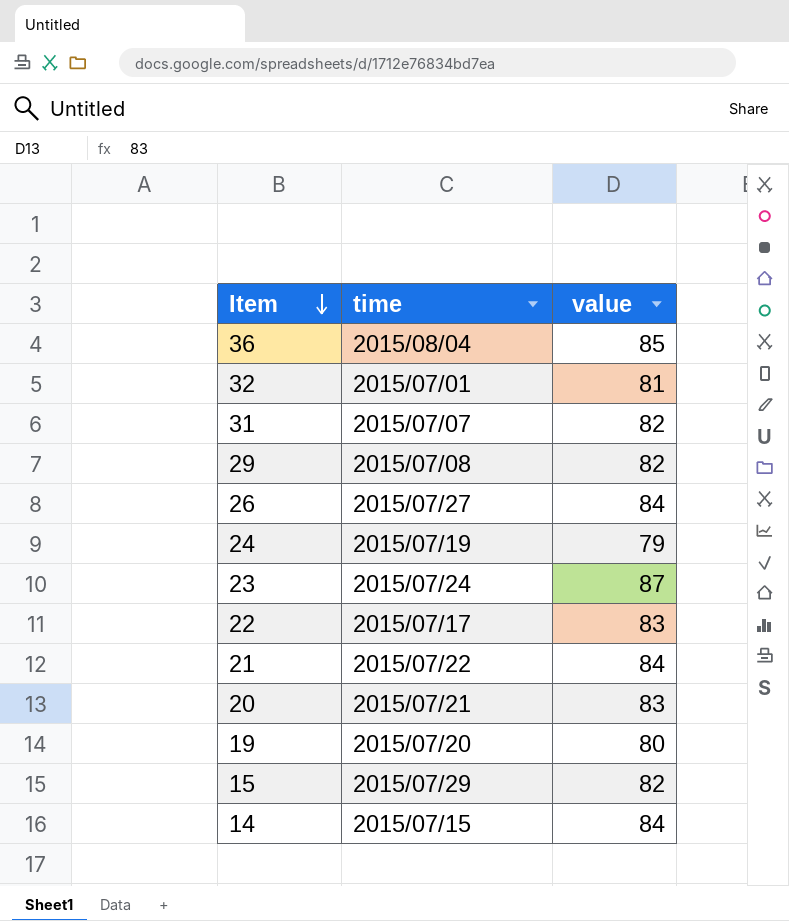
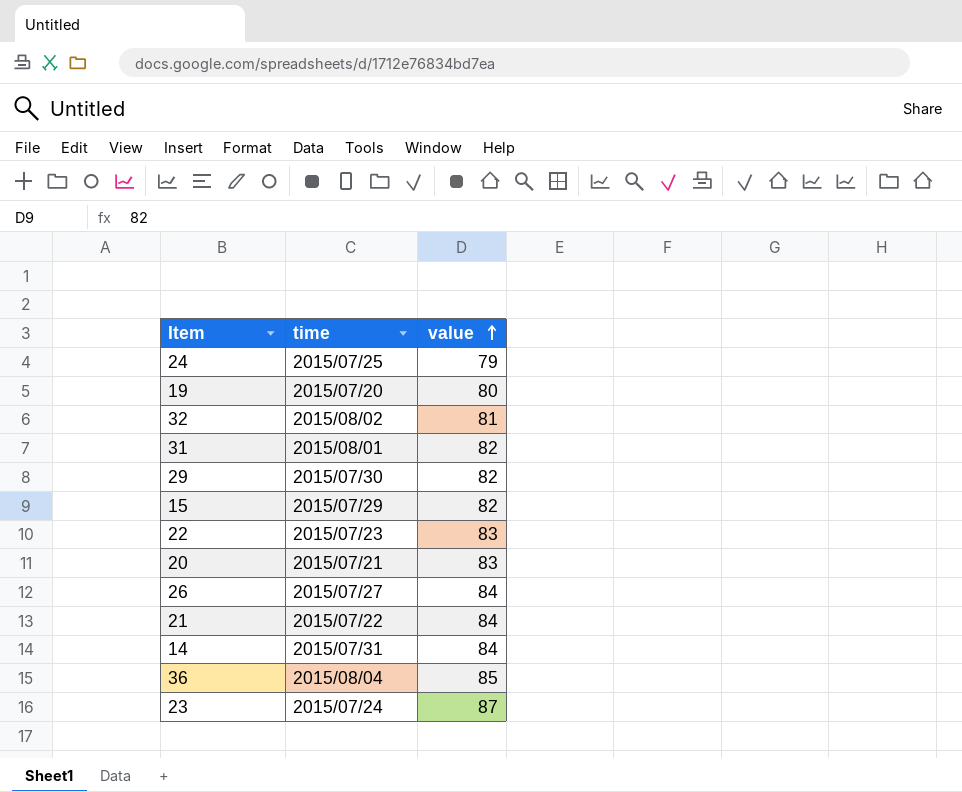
row order: Item descending -> value ascending
24 | time: 2015/07/19 -> 2015/07/25
32 | time: 2015/07/01 -> 2015/08/02
31 | time: 2015/07/07 -> 2015/08/01
29 | time: 2015/07/08 -> 2015/07/30
22 | time: 2015/07/17 -> 2015/07/23
14 | time: 2015/07/15 -> 2015/07/31

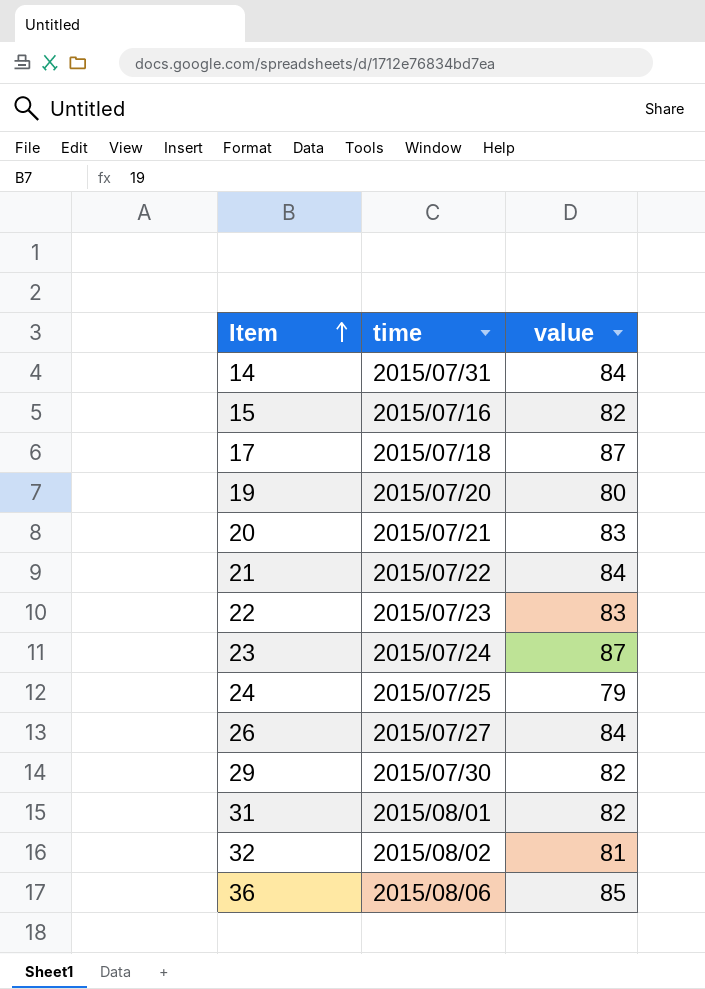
row order: value ascending -> Item ascending
15 | time: 2015/07/29 -> 2015/07/16
row 17: none -> 2015/07/18 | 87
36 | time: 2015/08/04 -> 2015/08/06

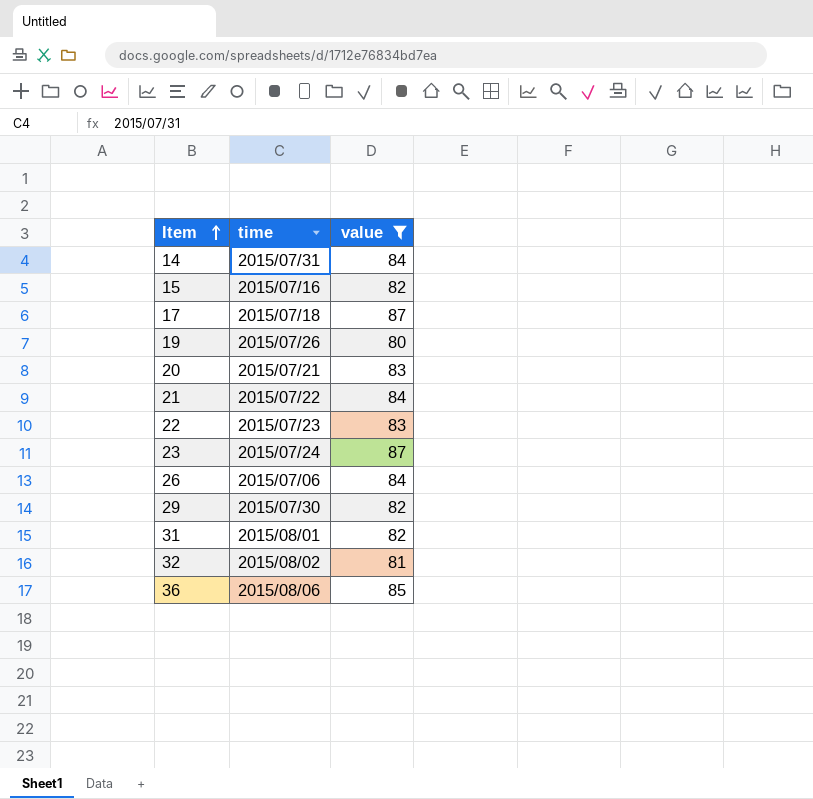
filter: none -> value != 79
19 | time: 2015/07/20 -> 2015/07/26
26 | time: 2015/07/27 -> 2015/07/06

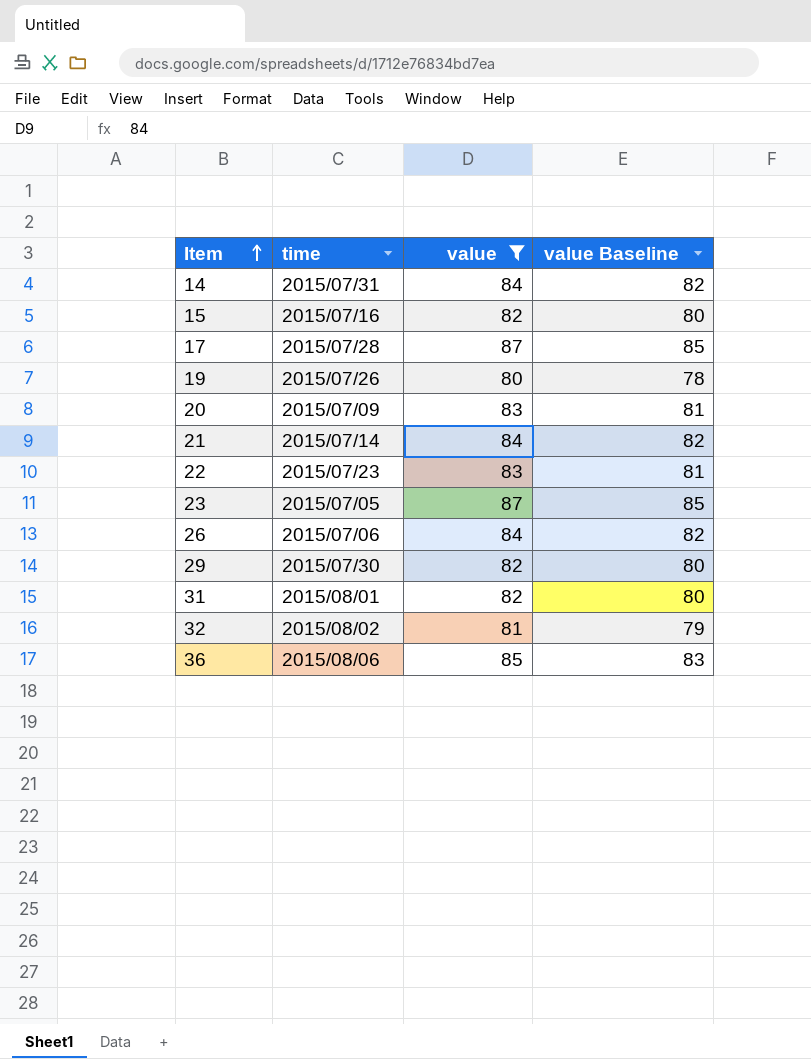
column value Baseline | formula: none -> [value] - 2
17 | time: 2015/07/18 -> 2015/07/28
20 | time: 2015/07/21 -> 2015/07/09
21 | time: 2015/07/22 -> 2015/07/14
23 | time: 2015/07/24 -> 2015/07/05

